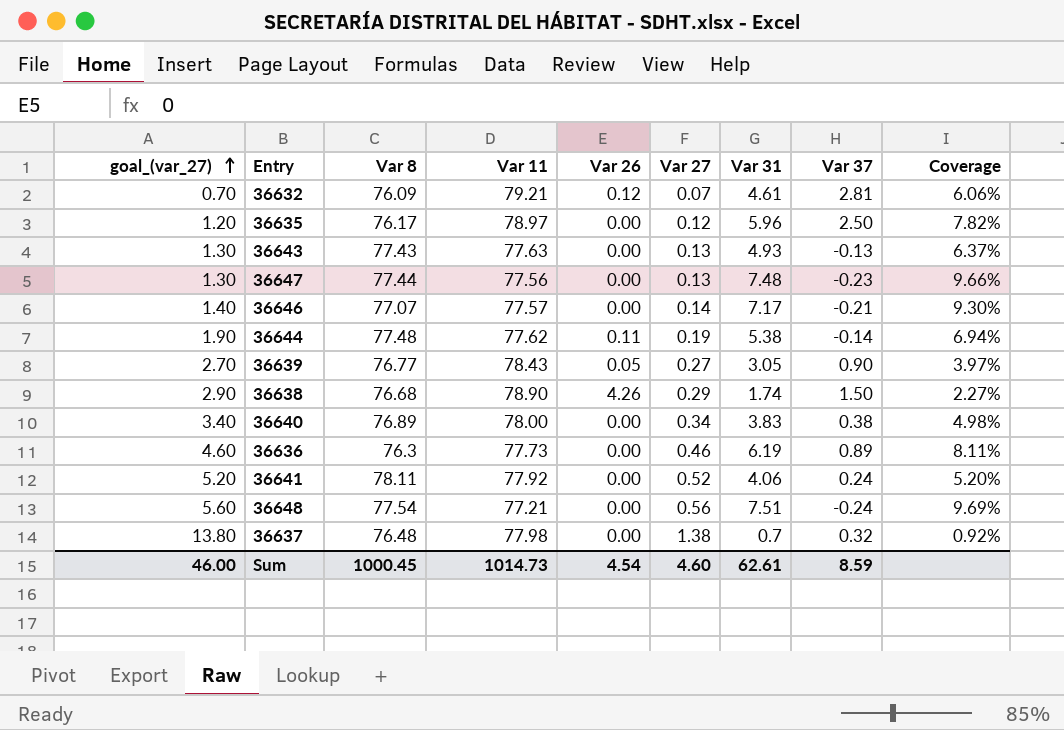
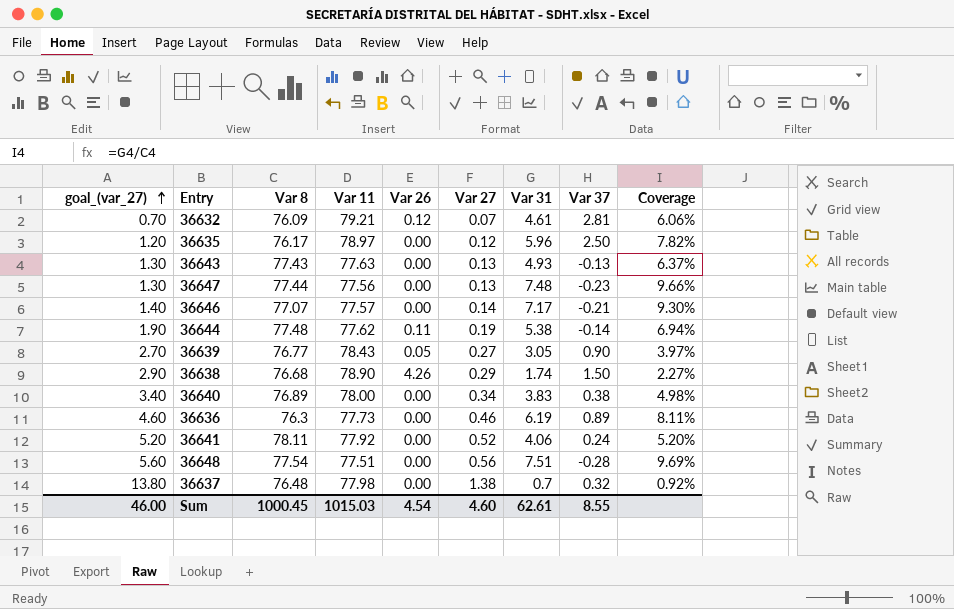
36648 | Var 11: 77.21 -> 77.51
36648 | Var 37: -0.24 -> -0.28
Sum | Var 11: 1014.73 -> 1015.03
Sum | Var 37: 8.59 -> 8.55

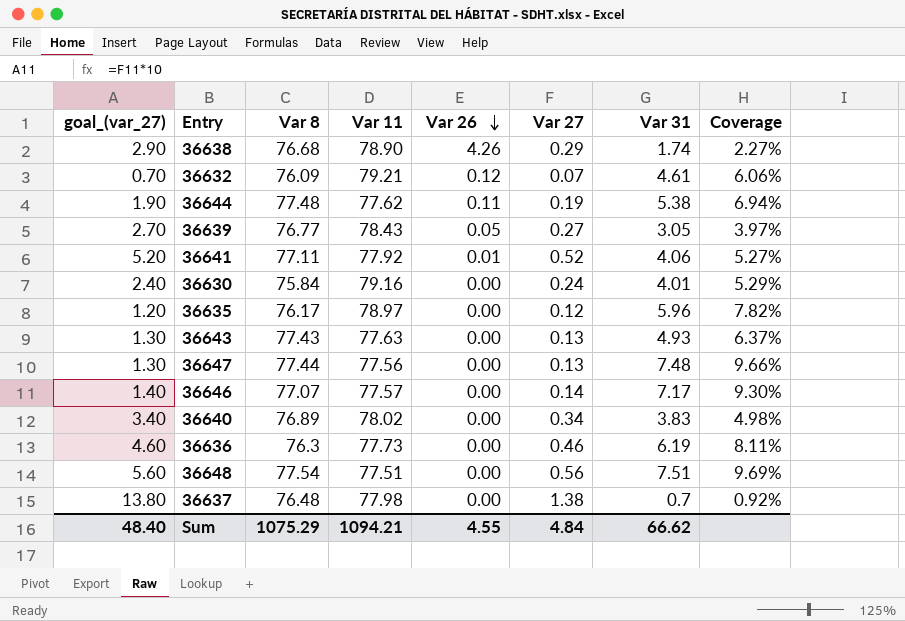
row order: goal_(var_27) ascending -> Var 26 descending
column Var 37 | position: 8 -> none
36641 | Var 8: 78.11 -> 77.11
36641 | Var 26: 0.00 -> 0.01
36641 | Coverage: 5.20% -> 5.27%
row 36630: none -> 2.40 | 75.84 | 79.16 | 0.00 | 0.24 | 4.01 | 5.29%
36640 | Var 11: 78.00 -> 78.02
Sum | goal_(var_27): 46.00 -> 48.40
Sum | Var 8: 1000.45 -> 1075.29
Sum | Var 11: 1015.03 -> 1094.21
Sum | Var 26: 4.54 -> 4.55
Sum | Var 27: 4.60 -> 4.84
Sum | Var 31: 62.61 -> 66.62

